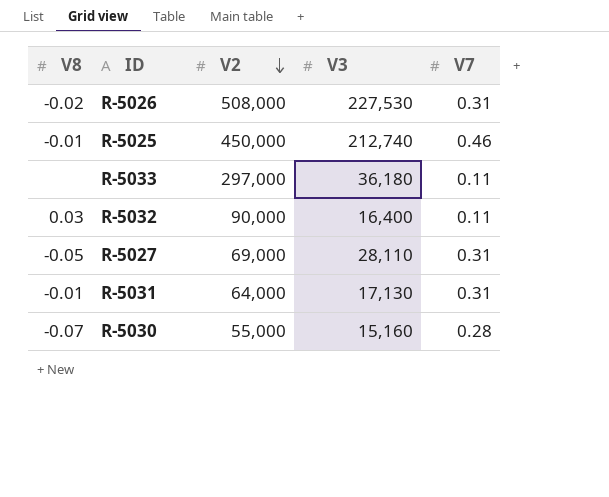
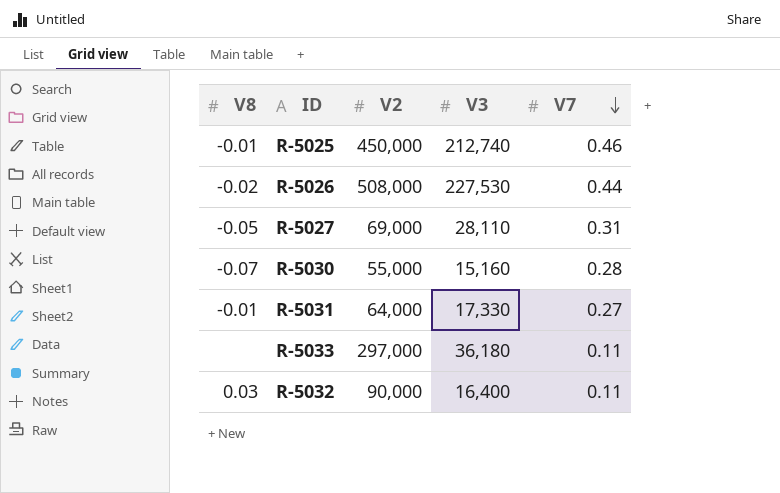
row order: V2 descending -> V7 descending
R-5026 | V7: 0.31 -> 0.44
R-5031 | V3: 17,130 -> 17,330
R-5031 | V7: 0.31 -> 0.27

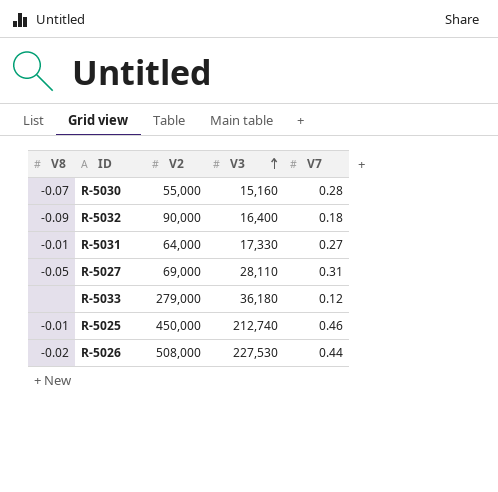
row order: V7 descending -> V3 ascending
R-5032 | V8: 0.03 -> -0.09
R-5032 | V7: 0.11 -> 0.18
R-5033 | V2: 297,000 -> 279,000
R-5033 | V7: 0.11 -> 0.12

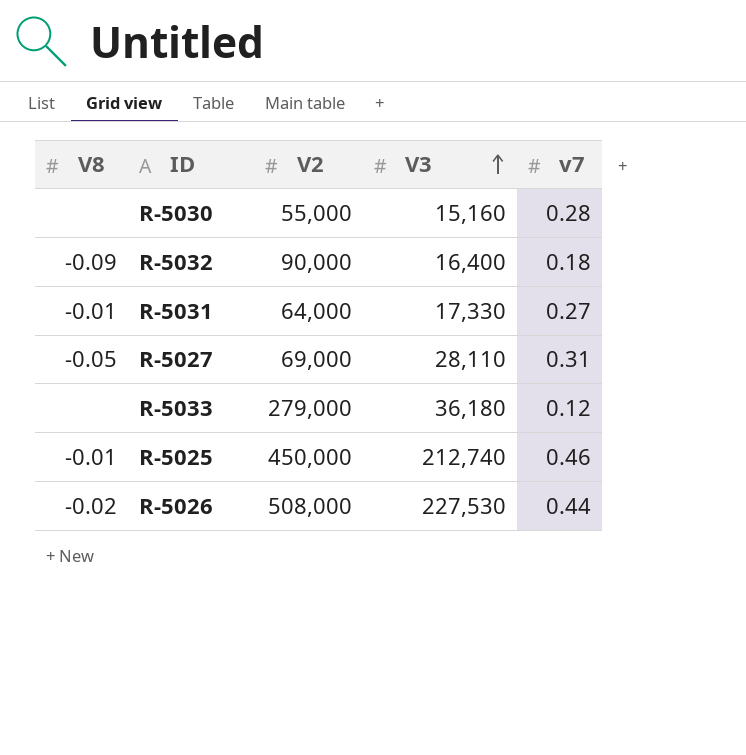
column name: V7 -> v7
R-5030 | V8: -0.07 -> none

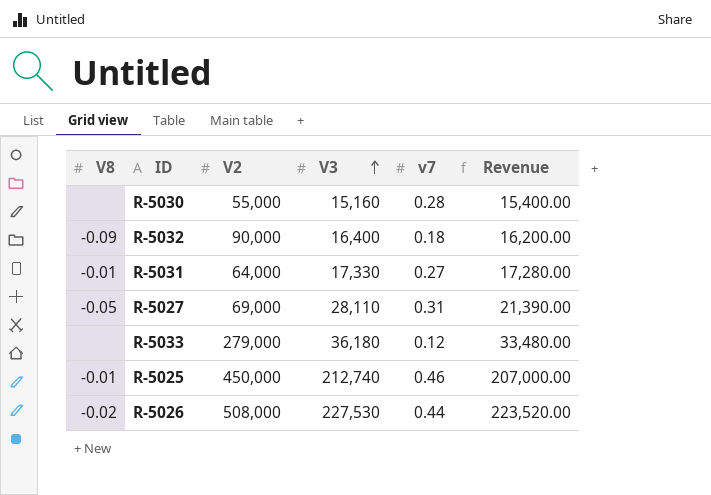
column Revenue | formula: none -> [V2] * [v7]

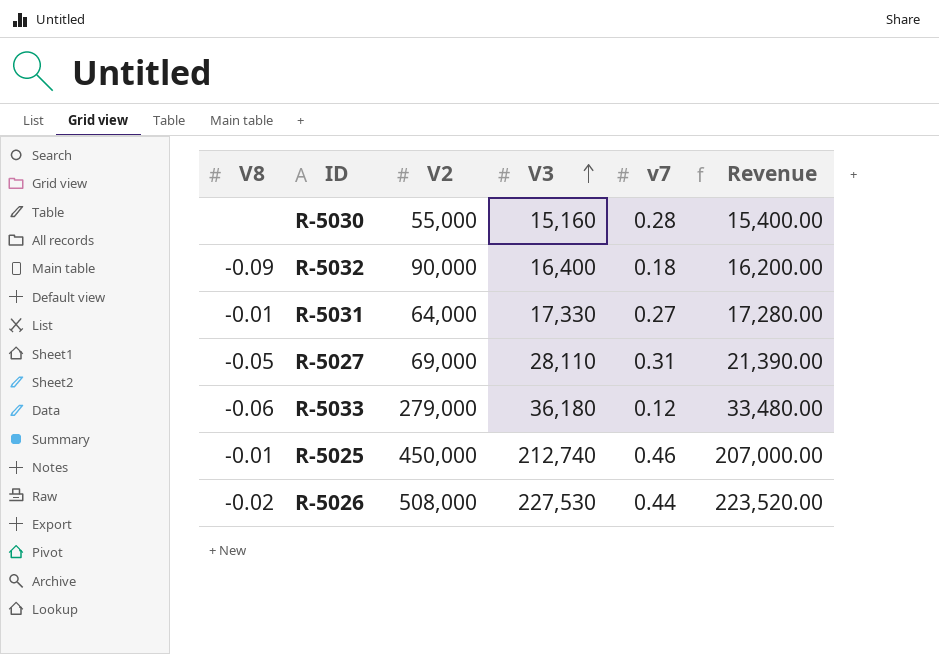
R-5033 | V8: none -> -0.06

